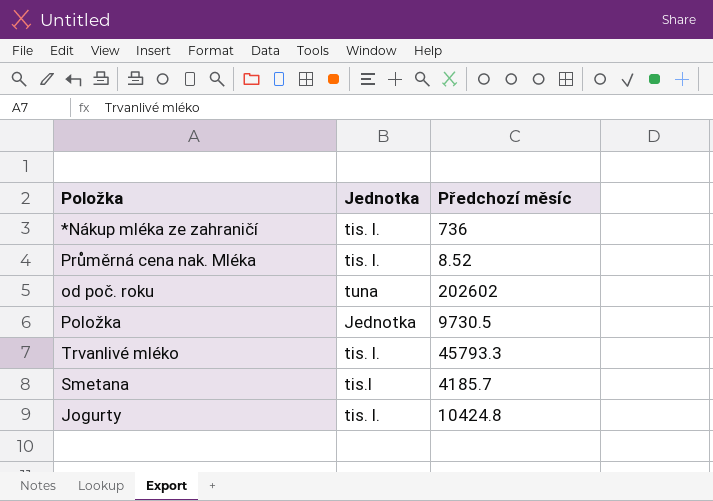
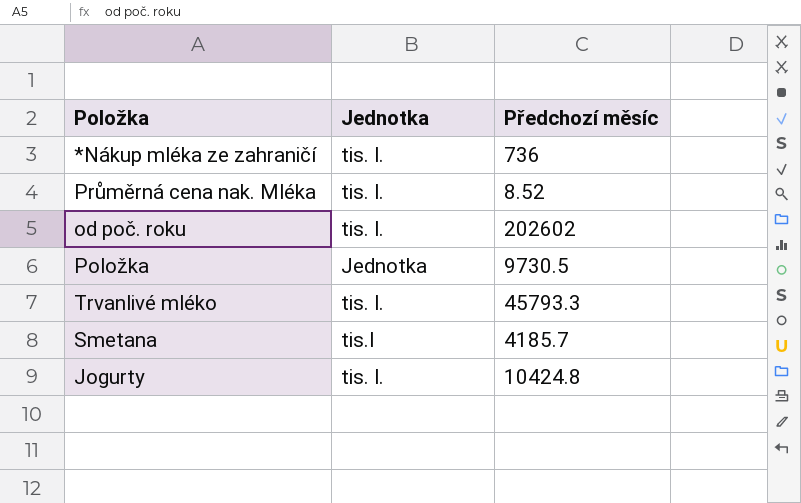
od poč. roku | Jednotka: tuna -> tis. l.

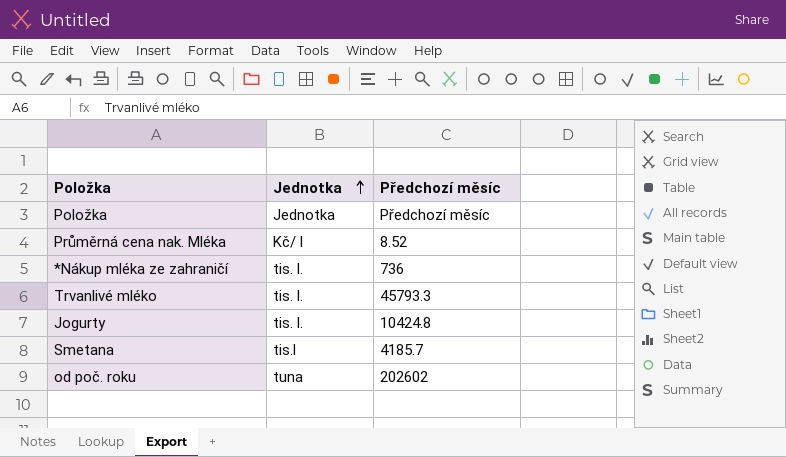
row order: none -> Jednotka ascending
Položka | Předchozí měsíc: 9730.5 -> Předchozí měsíc
Průměrná cena nak. Mléka | Jednotka: tis. l. -> Kč/ l
od poč. roku | Jednotka: tis. l. -> tuna

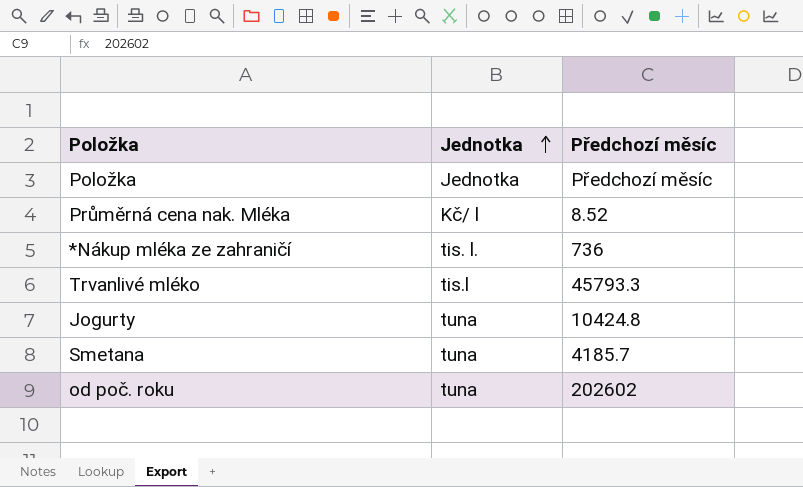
Trvanlivé mléko | Jednotka: tis. l. -> tis.l
Jogurty | Jednotka: tis. l. -> tuna
Smetana | Jednotka: tis.l -> tuna

